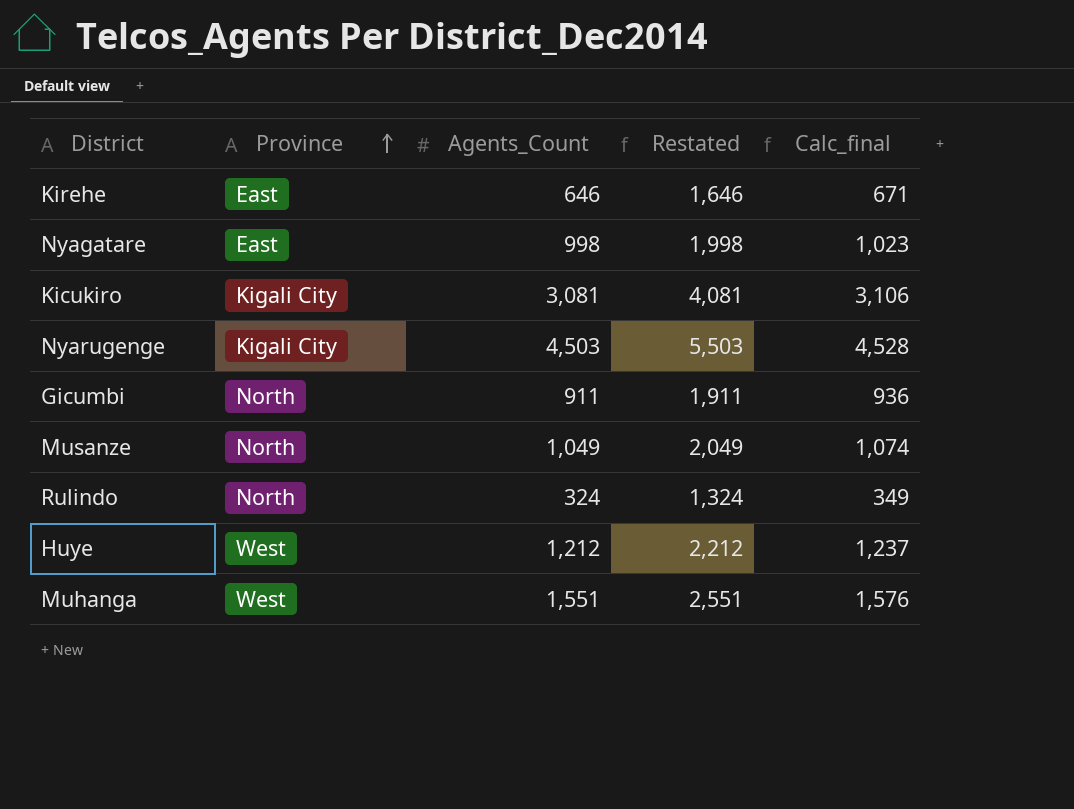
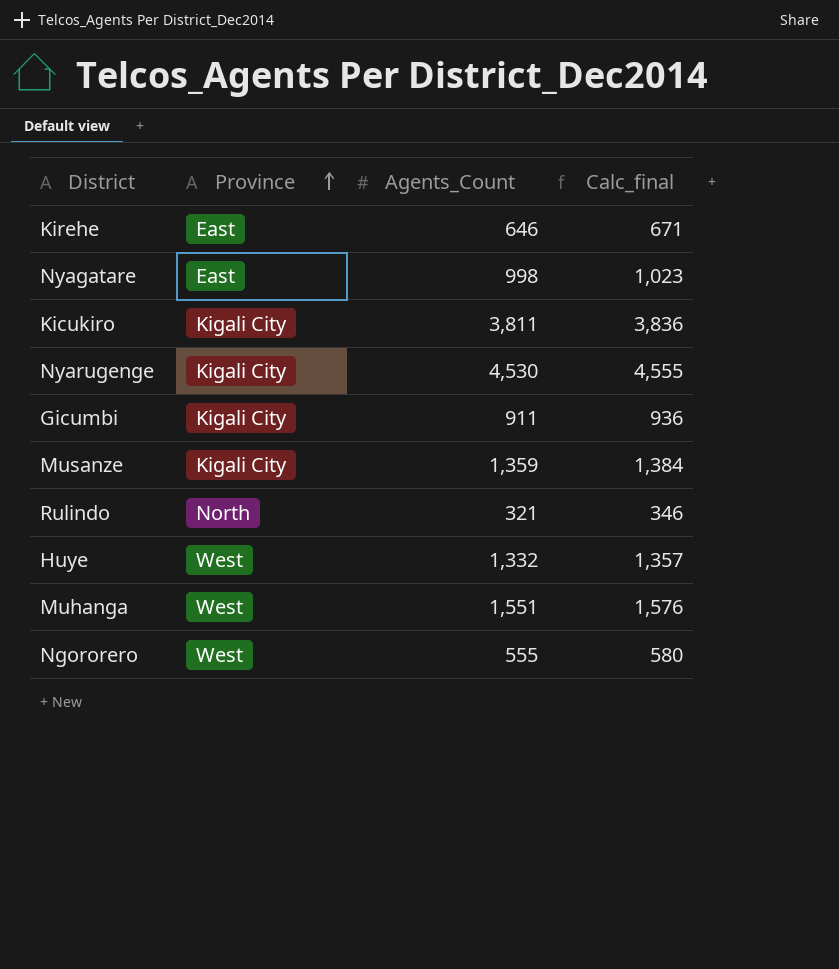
column Restated | formula: [Agents_Count] + 1000 -> none
Kicukiro | Agents_Count: 3,081 -> 3,811
Kicukiro | Calc_final: 3,106 -> 3,836
Nyarugenge | Agents_Count: 4,503 -> 4,530
Nyarugenge | Calc_final: 4,528 -> 4,555
Gicumbi | Province: North -> Kigali City
Musanze | Province: North -> Kigali City
Musanze | Agents_Count: 1,049 -> 1,359
Musanze | Calc_final: 1,074 -> 1,384
Rulindo | Agents_Count: 324 -> 321
Rulindo | Calc_final: 349 -> 346
Huye | Agents_Count: 1,212 -> 1,332
Huye | Calc_final: 1,237 -> 1,357
row Ngororero: none -> West | 555 | 580

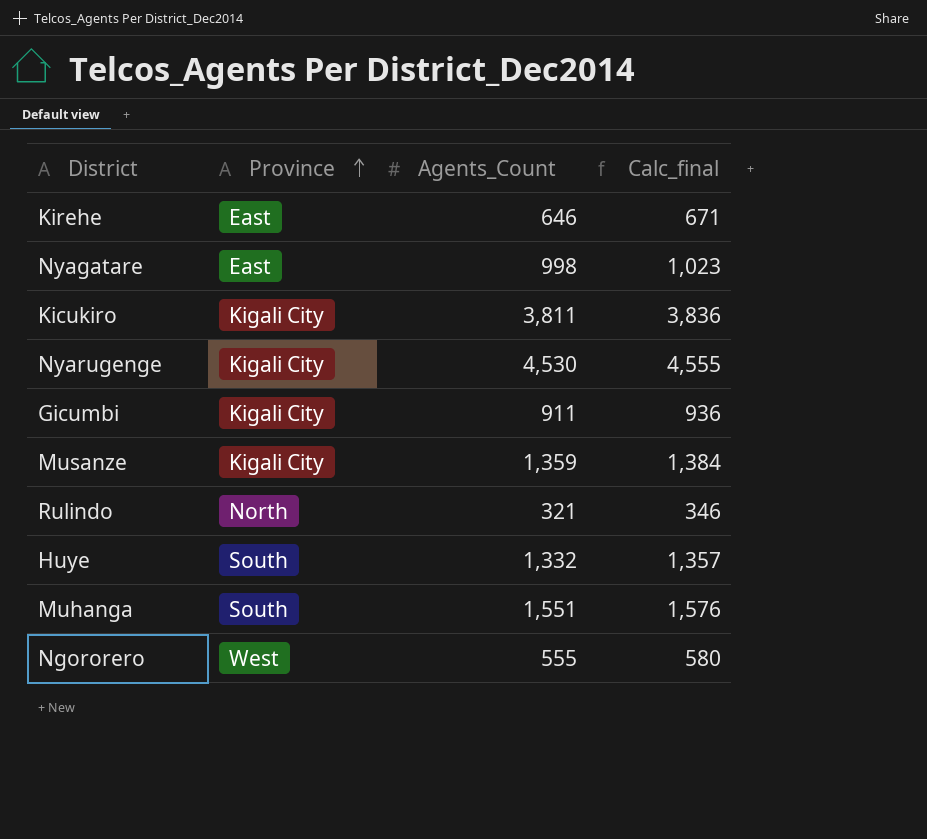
Huye | Province: West -> South
Muhanga | Province: West -> South

